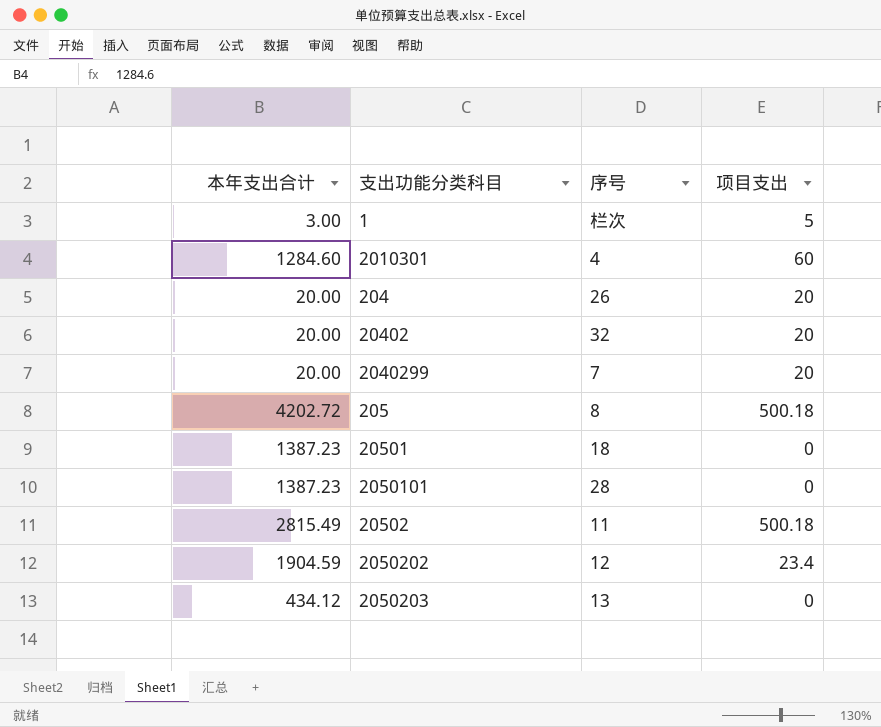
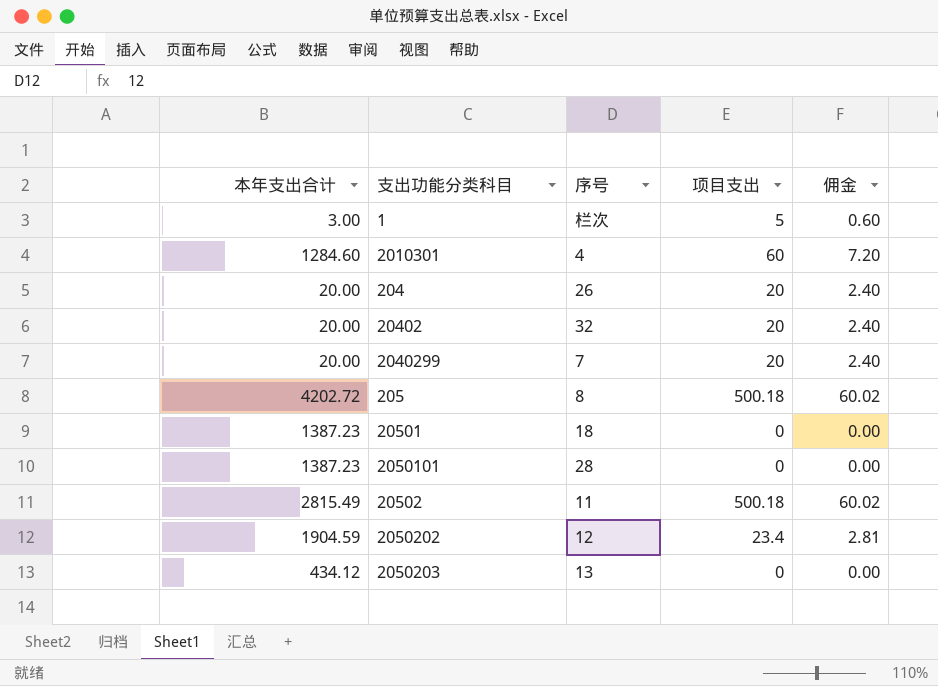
column 佣金 | formula: none -> [项目支出] * 0.12

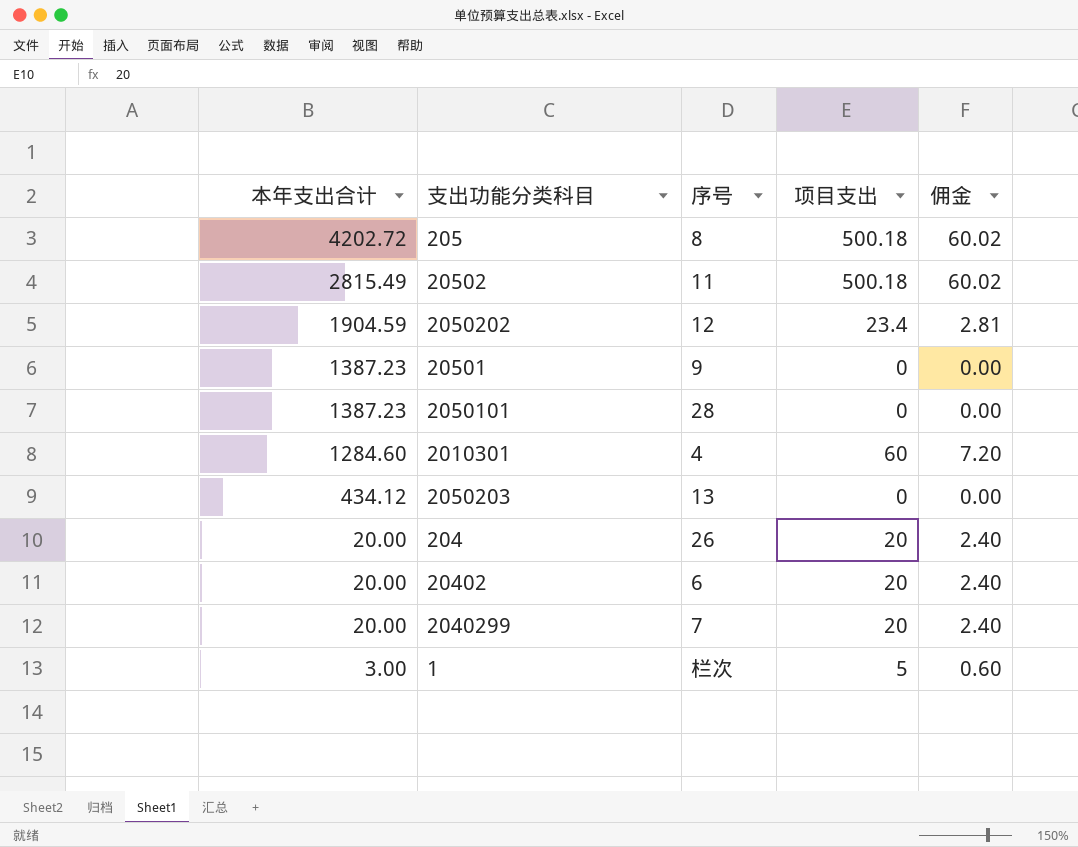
row order: none -> 本年支出合计 descending
20501 | 序号: 18 -> 9
20402 | 序号: 32 -> 6

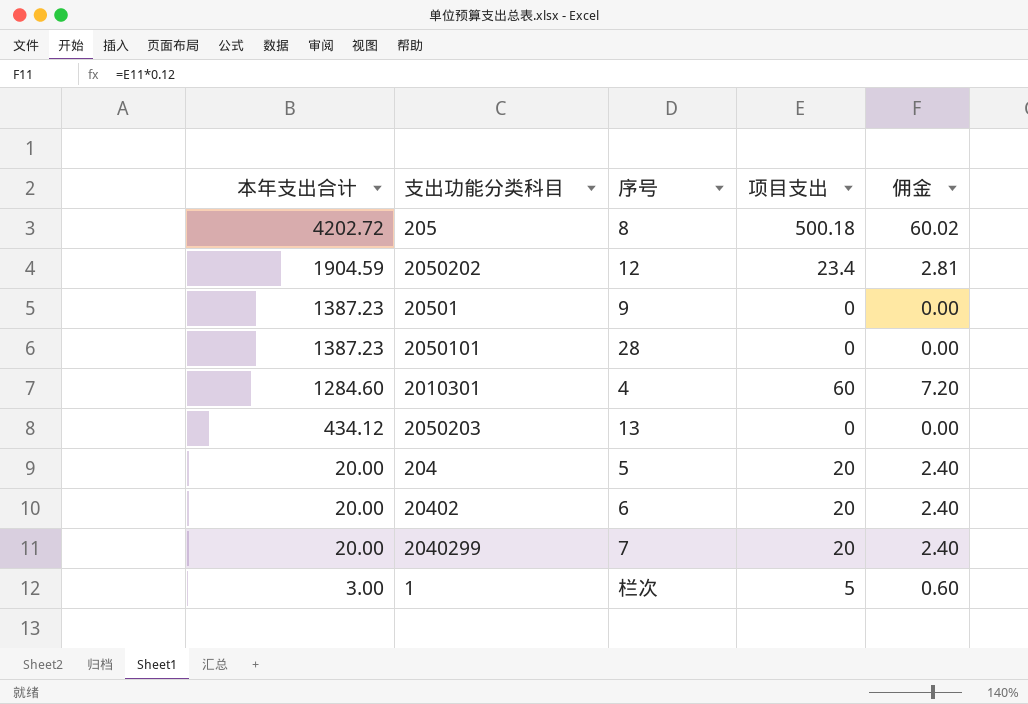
row 20502: 2815.49 | 11 | 500.18 | 60.02 -> none
204 | 序号: 26 -> 5

